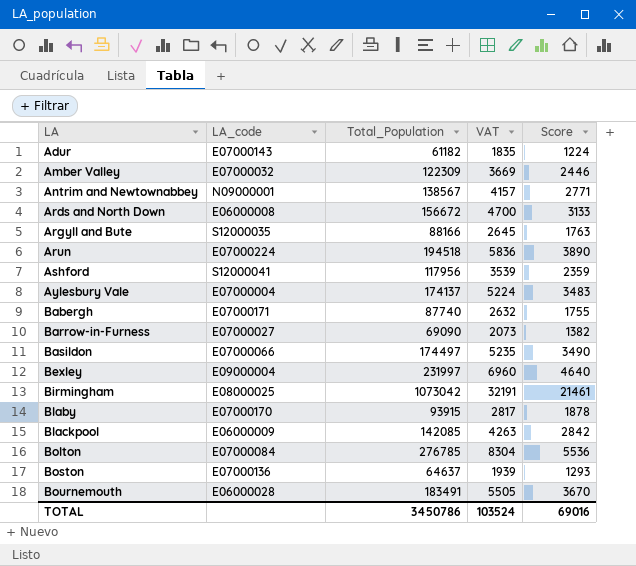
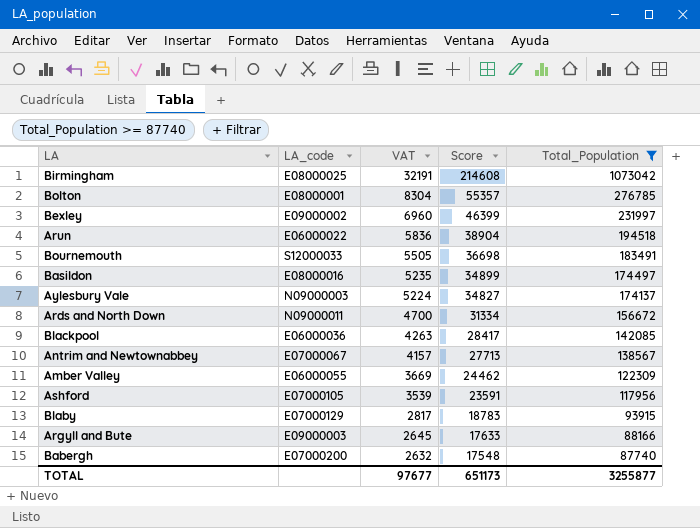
filter: none -> Total_Population >= 87740
row order: LA ascending -> VAT descending
column Score | formula: [Total_Population] * 0.02 -> [Total_Population] * 0.2
column Total_Population | position: 3 -> 5
Bolton | LA_code: E07000084 -> E08000001
Bexley | LA_code: E09000004 -> E09000002
Arun | LA_code: E07000224 -> E06000022
Bournemouth | LA_code: E06000028 -> S12000033
Basildon | LA_code: E07000066 -> E08000016
Aylesbury Vale | LA_code: E07000004 -> N09000003
Ards and North Down | LA_code: E06000008 -> N09000011
Blackpool | LA_code: E06000009 -> E06000036
Antrim and Newtownabbey | LA_code: N09000001 -> E07000067
Amber Valley | LA_code: E07000032 -> E06000055
Ashford | LA_code: S12000041 -> E07000105
Blaby | LA_code: E07000170 -> E07000129
Argyll and Bute | LA_code: S12000035 -> E09000003
Babergh | LA_code: E07000171 -> E07000200
TOTAL | VAT: 103524 -> 97677
TOTAL | Score: 69016 -> 651173
TOTAL | Total_Population: 3450786 -> 3255877

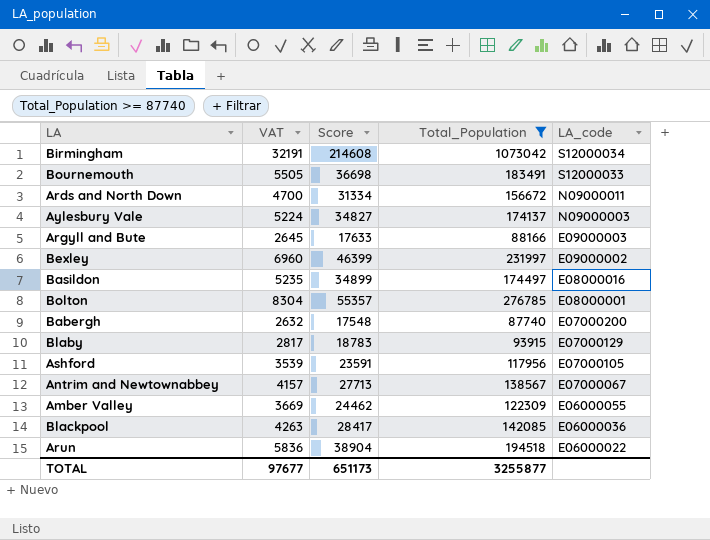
row order: VAT descending -> LA_code descending
column LA_code | position: 2 -> 5
Birmingham | LA_code: E08000025 -> S12000034

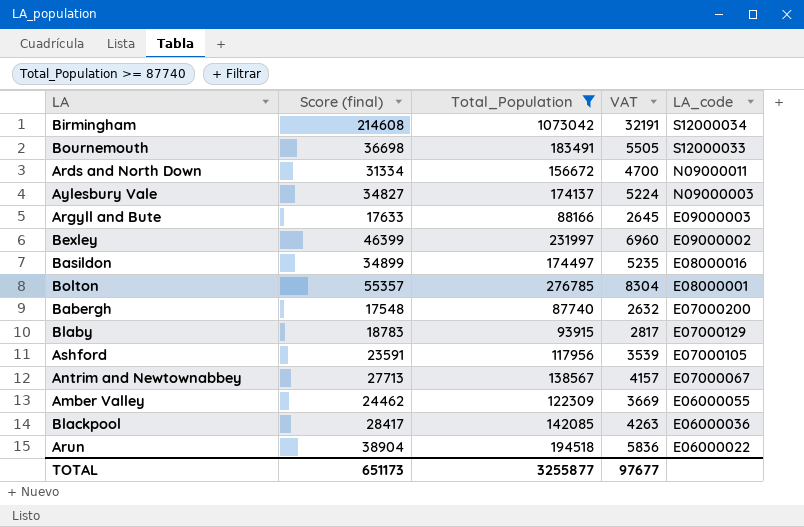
column name: Score -> Score (final)
column VAT | position: 2 -> 4

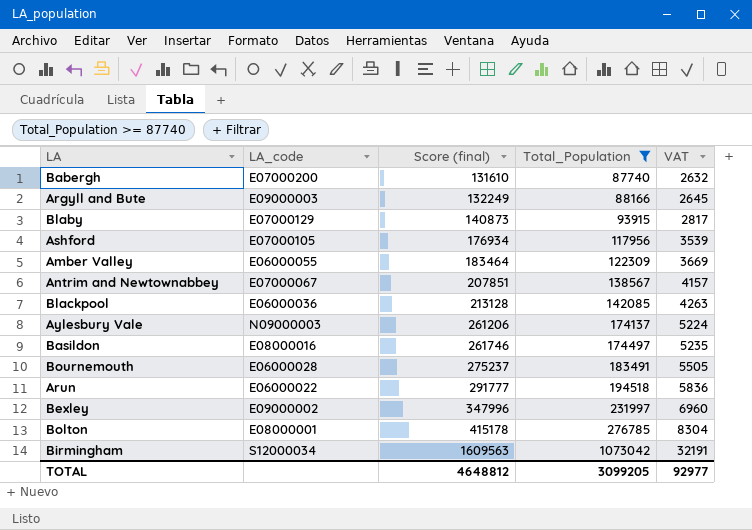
row order: LA_code descending -> Score (final) ascending
column LA_code | position: 5 -> 2
column Score (final) | formula: [Total_Population] * 0.2 -> [Total_Population] * 1.5
row Ards and North Down: 31334 | 156672 | 4700 | N09000011 -> none
Bournemouth | LA_code: S12000033 -> E06000028
TOTAL | Score (final): 651173 -> 4648812
TOTAL | Total_Population: 3255877 -> 3099205
TOTAL | VAT: 97677 -> 92977

